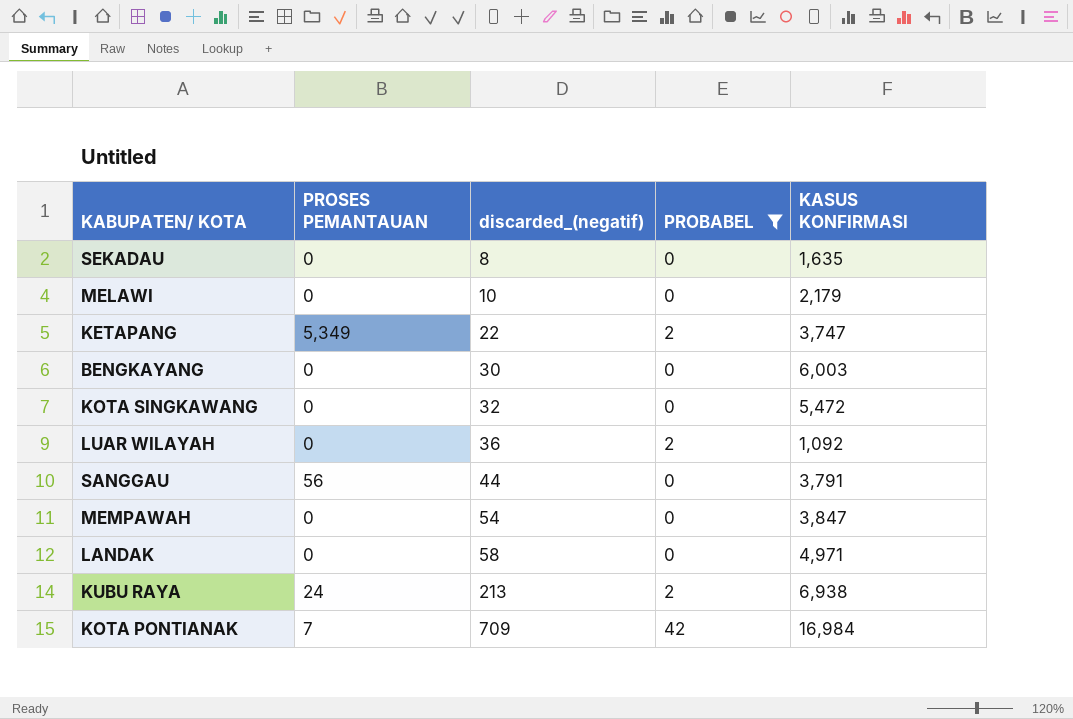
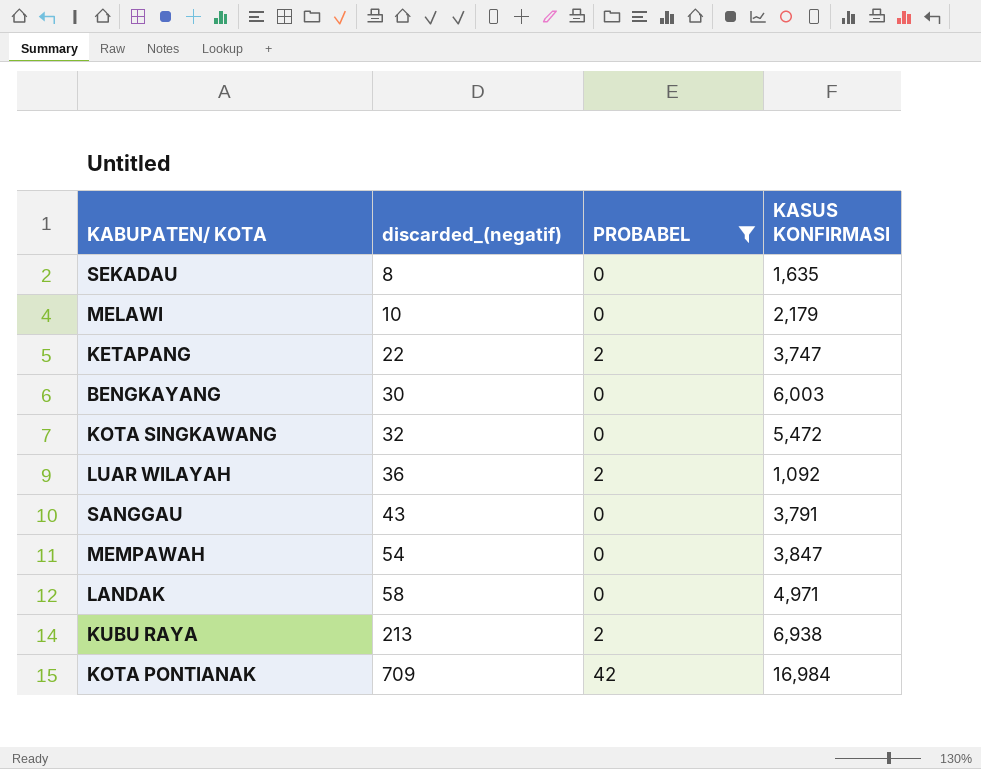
column PROSES PEMANTAUAN | position: 2 -> none
SANGGAU | discarded_(negatif): 44 -> 43

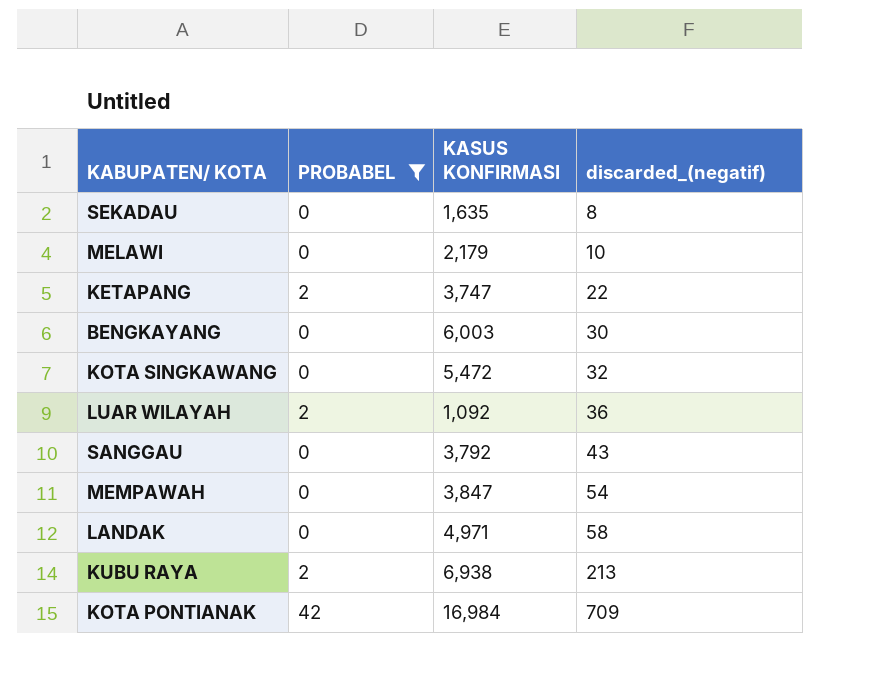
column discarded_(negatif) | position: 2 -> 4
SANGGAU | KASUS KONFIRMASI: 3,791 -> 3,792

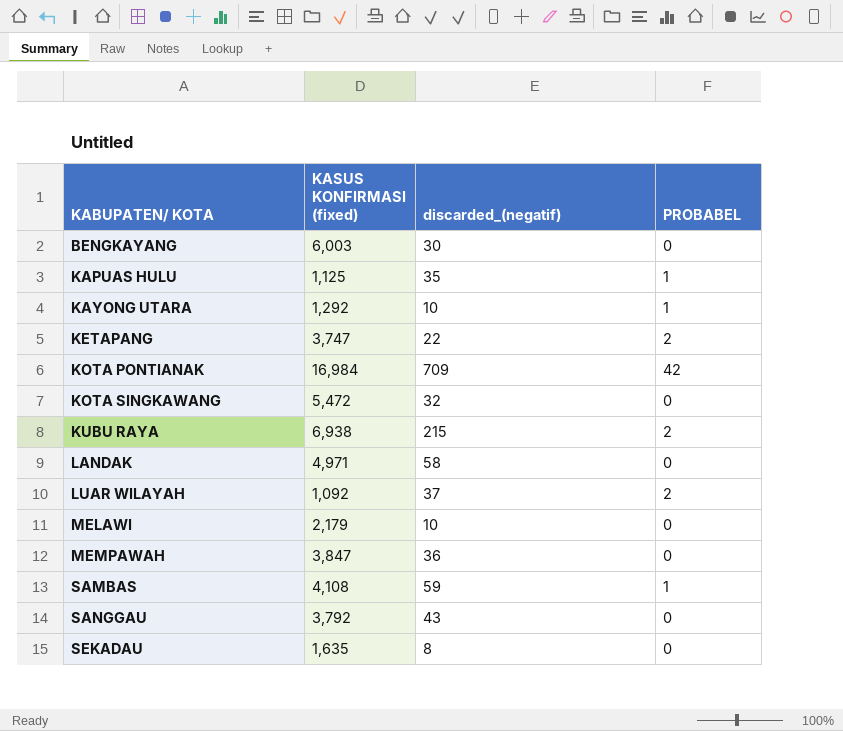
filter: PROBABEL != 1 -> none
row order: discarded_(negatif) ascending -> KABUPATEN/ KOTA ascending
column name: KASUS KONFIRMASI -> KASUS KONFIRMASI (fixed)
column PROBABEL | position: 2 -> 4
KUBU RAYA | discarded_(negatif): 213 -> 215
LUAR WILAYAH | discarded_(negatif): 36 -> 37
MEMPAWAH | discarded_(negatif): 54 -> 36

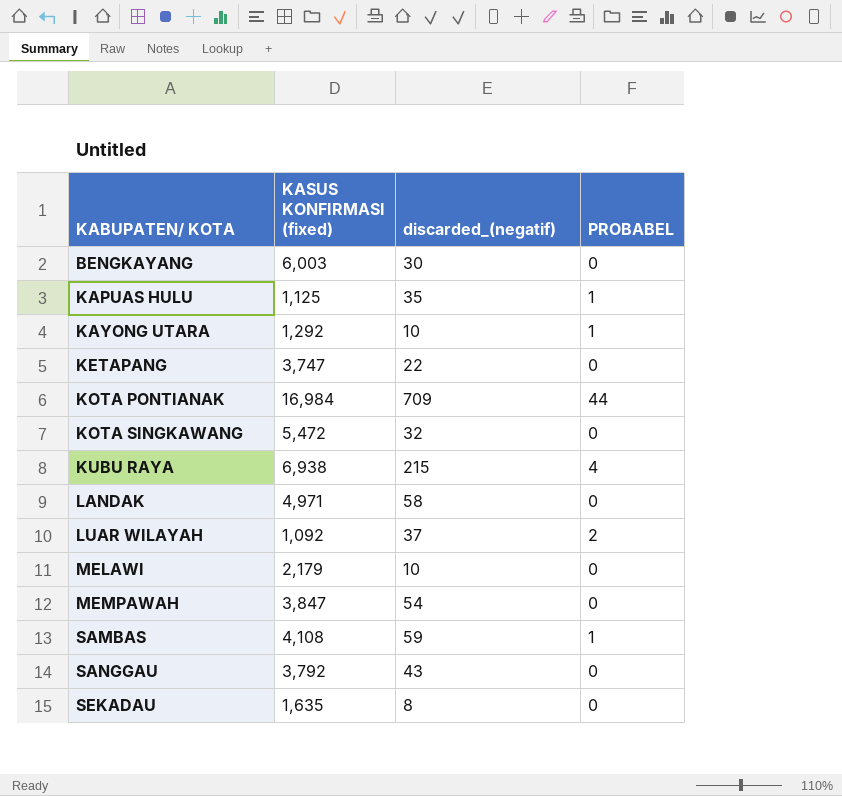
KETAPANG | PROBABEL: 2 -> 0
KOTA PONTIANAK | PROBABEL: 42 -> 44
KUBU RAYA | PROBABEL: 2 -> 4
MEMPAWAH | discarded_(negatif): 36 -> 54

